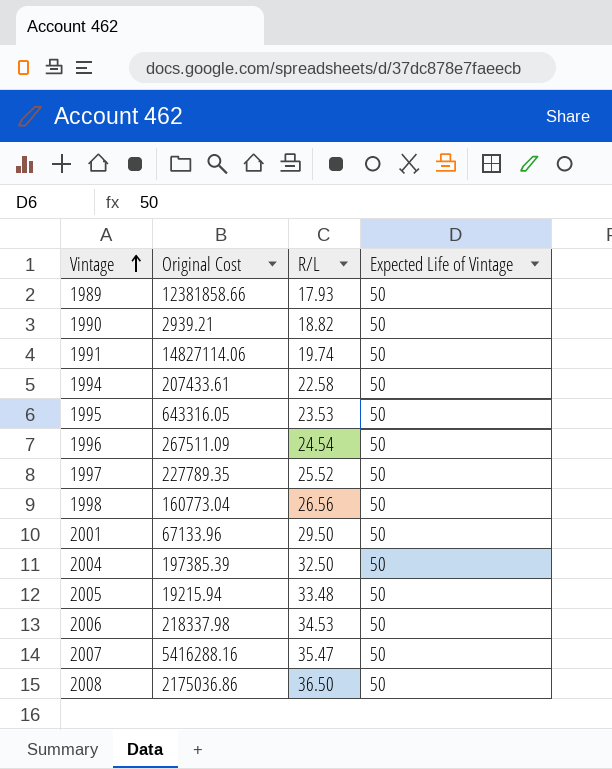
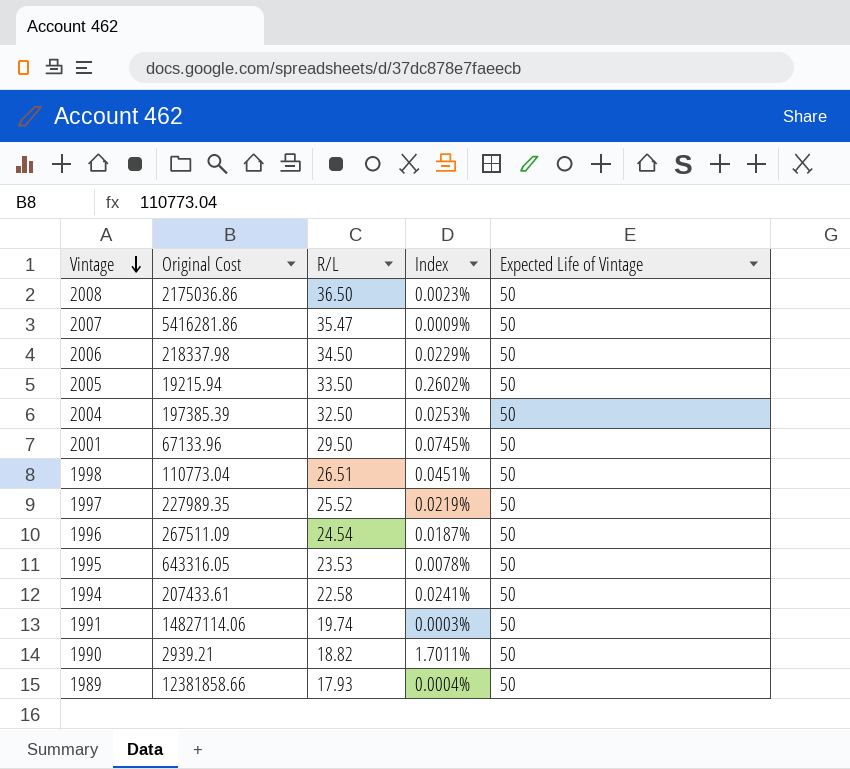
row order: Vintage ascending -> Vintage descending
column Index | formula: none -> [Expected Life of Vintage] / [Original Cost]
2007 | Original Cost: 5416288.16 -> 5416281.86
2006 | R/L: 34.53 -> 34.50
2005 | R/L: 33.48 -> 33.50
1998 | Original Cost: 160773.04 -> 110773.04
1998 | R/L: 26.56 -> 26.51
1997 | Original Cost: 227789.35 -> 227989.35

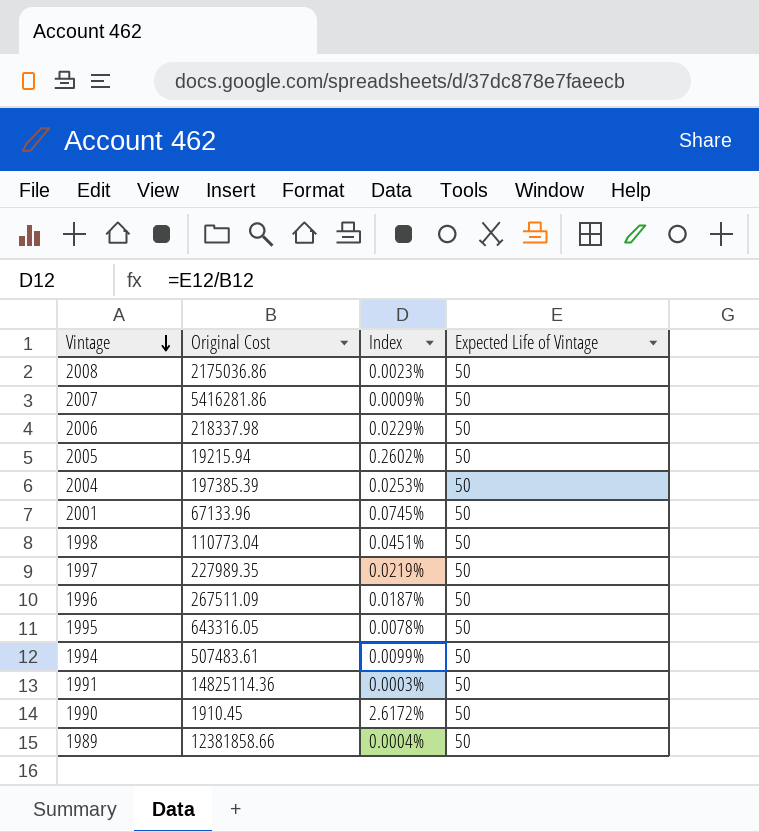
column R/L | position: 3 -> none
1994 | Original Cost: 207433.61 -> 507483.61
1994 | Index: 0.0241% -> 0.0099%
1991 | Original Cost: 14827114.06 -> 14825114.36
1990 | Original Cost: 2939.21 -> 1910.45
1990 | Index: 1.7011% -> 2.6172%

